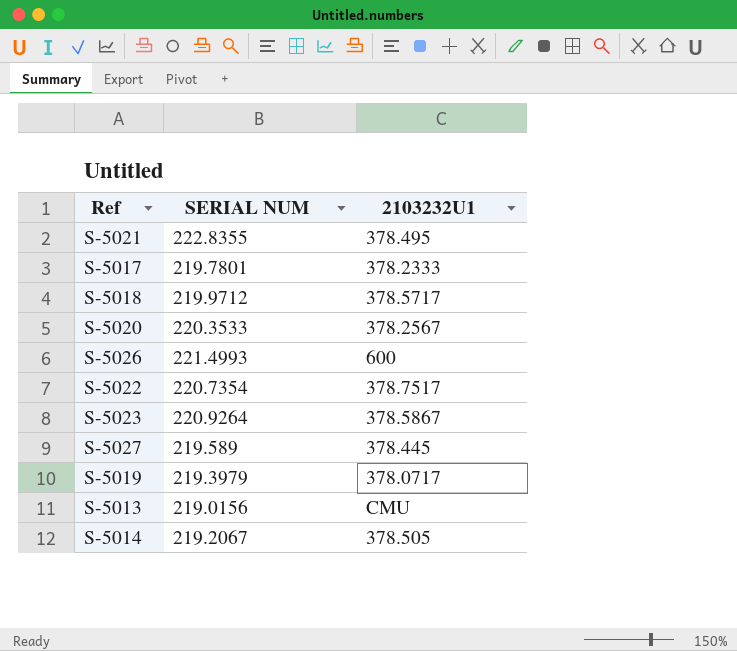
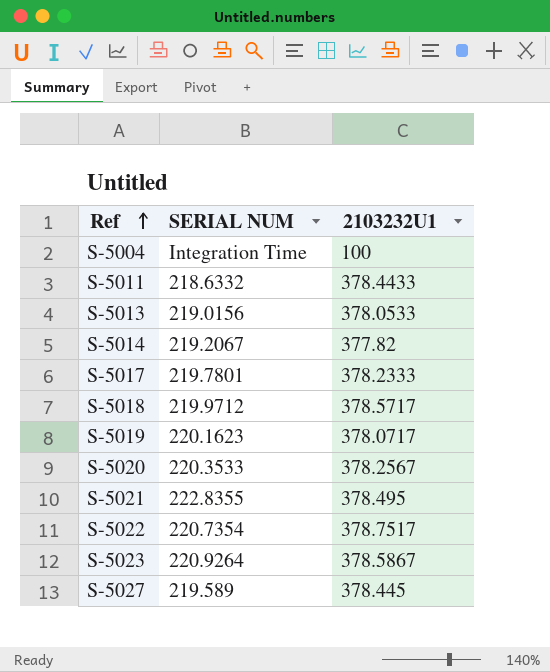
row order: none -> Ref ascending
row S-5026: 221.4993 | 600 -> none
row S-5004: none -> Integration Time | 100
row S-5011: none -> 218.6332 | 378.4433
S-5013 | 2103232U1: CMU -> 378.0533
S-5014 | 2103232U1: 378.505 -> 377.82
S-5019 | SERIAL NUM: 219.3979 -> 220.1623

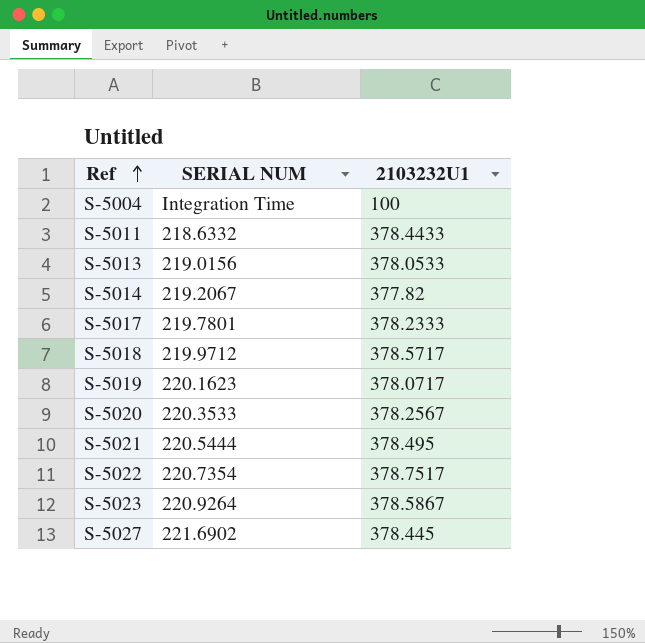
S-5021 | SERIAL NUM: 222.8355 -> 220.5444
S-5027 | SERIAL NUM: 219.589 -> 221.6902

